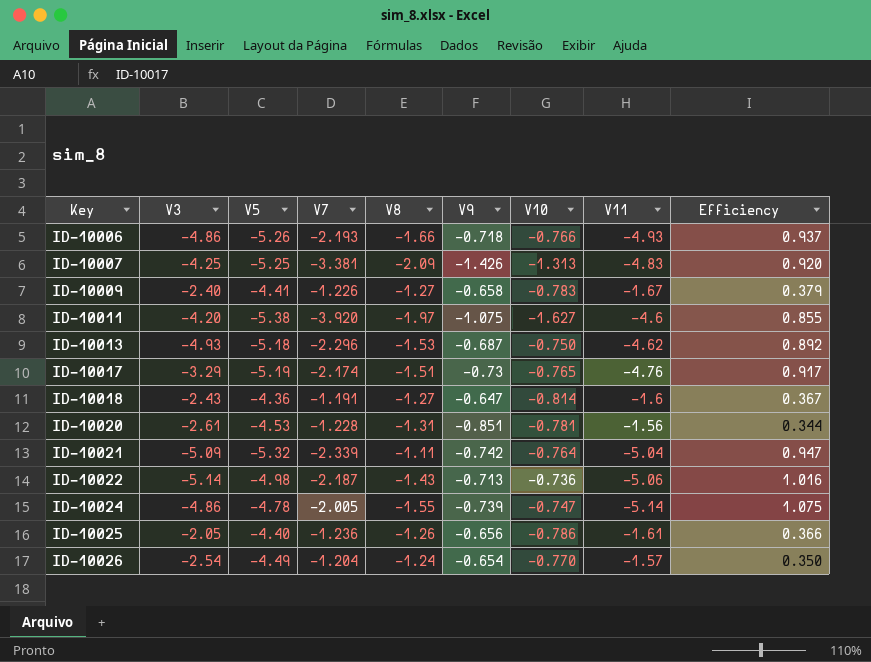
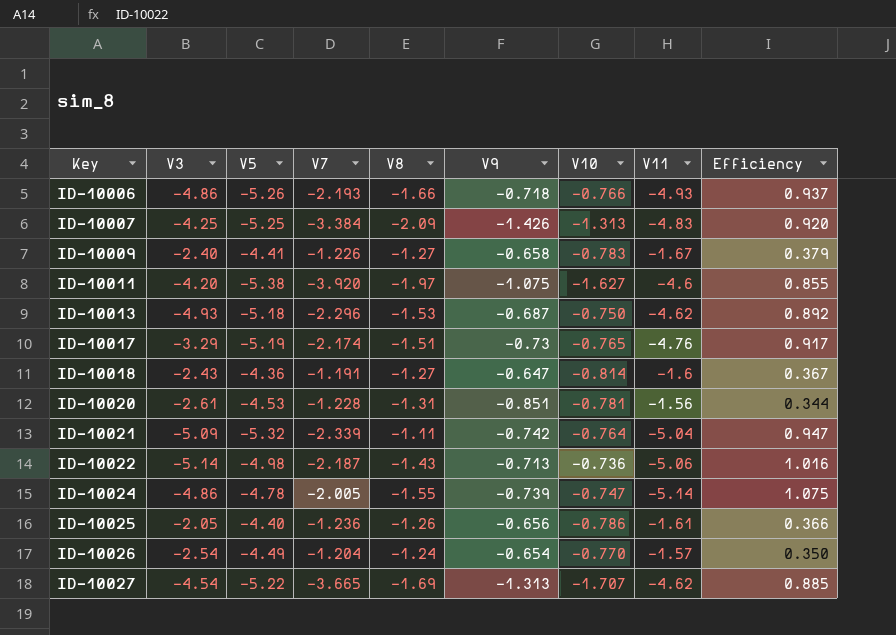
ID-10007 | V7: -3.381 -> -3.384
row ID-10027: none -> -4.54 | -5.22 | -3.665 | -1.69 | -1.313 | -1.707 | -4.62 | 0.885

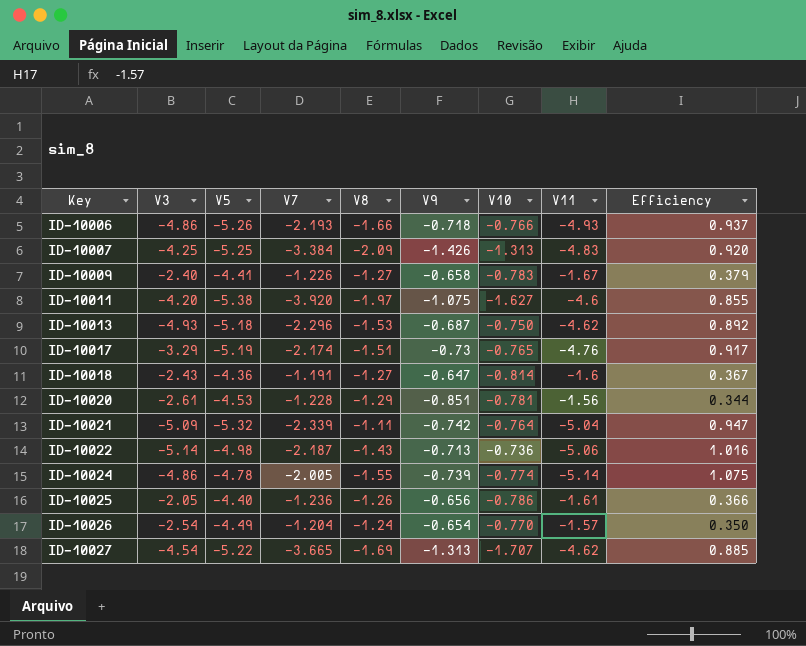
ID-10020 | V8: -1.31 -> -1.29
ID-10024 | V10: -0.747 -> -0.774

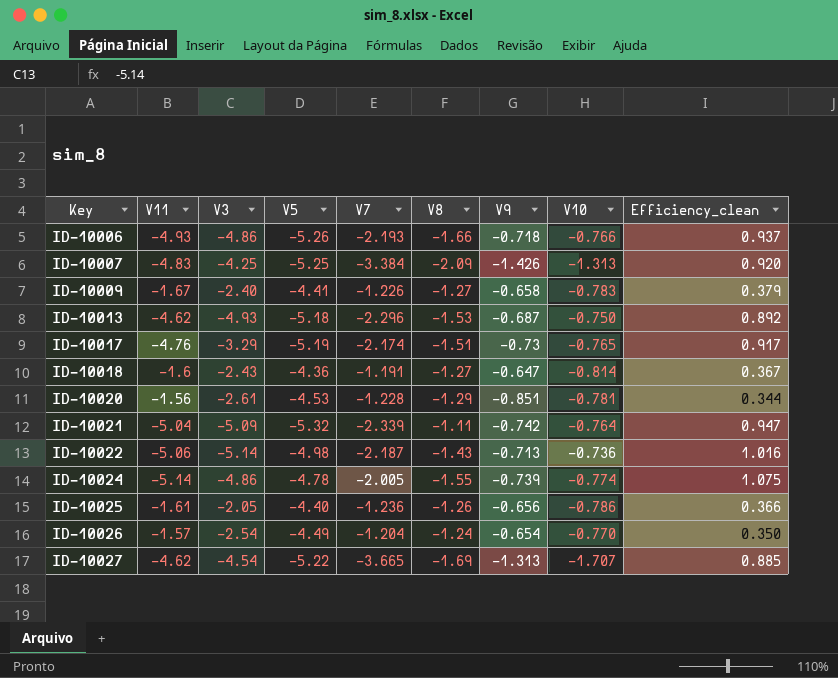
column V11 | position: 8 -> 2
column name: Efficiency -> Efficiency_clean
row ID-10011: -4.20 | -5.38 | -3.920 | -1.97 | -1.075 | -1.627 | -4.6 | 0.855 -> none

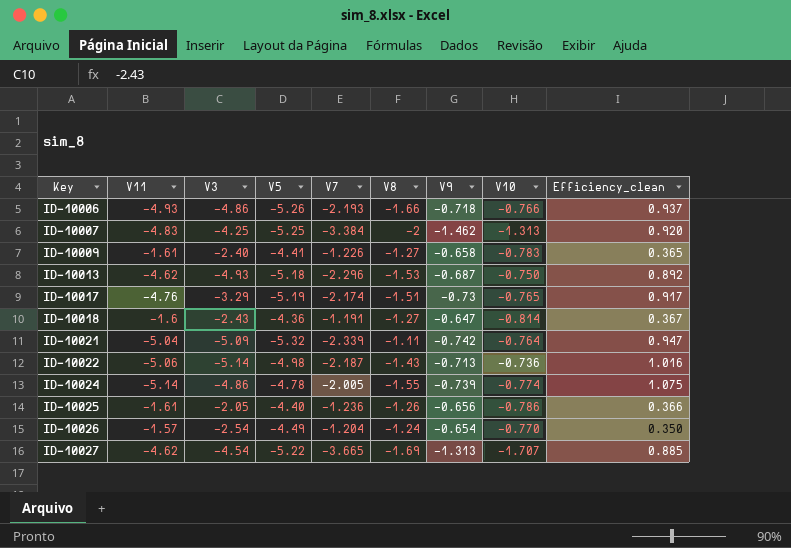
row ID-10020: -1.56 | -2.61 | -4.53 | -1.228 | -1.29 | -0.851 | -0.781 | 0.344 -> none
ID-10007 | V8: -2.09 -> -2
ID-10007 | V9: -1.426 -> -1.462
ID-10009 | V11: -1.67 -> -1.61
ID-10009 | Efficiency_clean: 0.379 -> 0.365

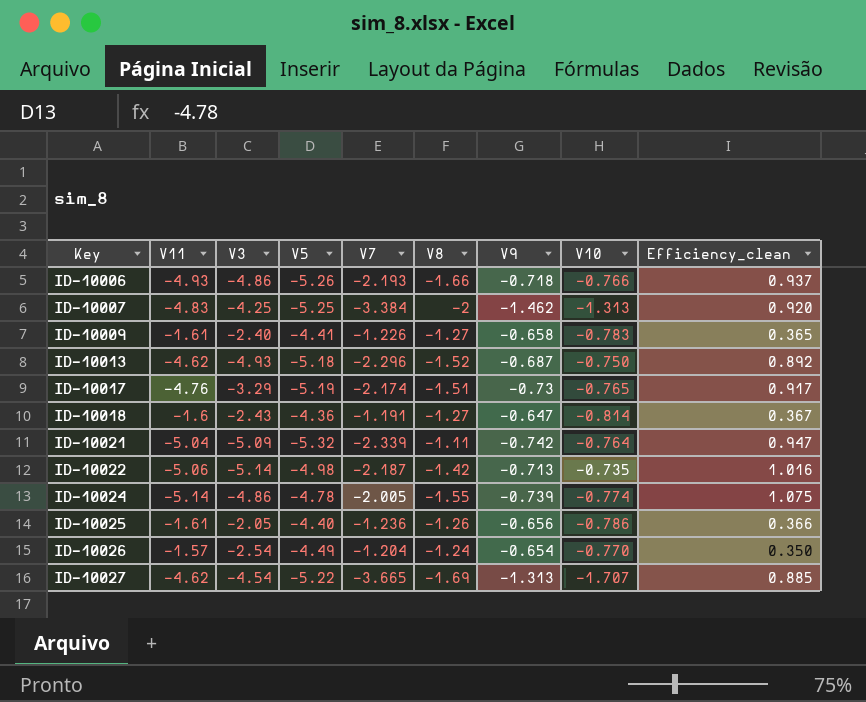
ID-10013 | V8: -1.53 -> -1.52
ID-10022 | V8: -1.43 -> -1.42
ID-10022 | V10: -0.736 -> -0.735

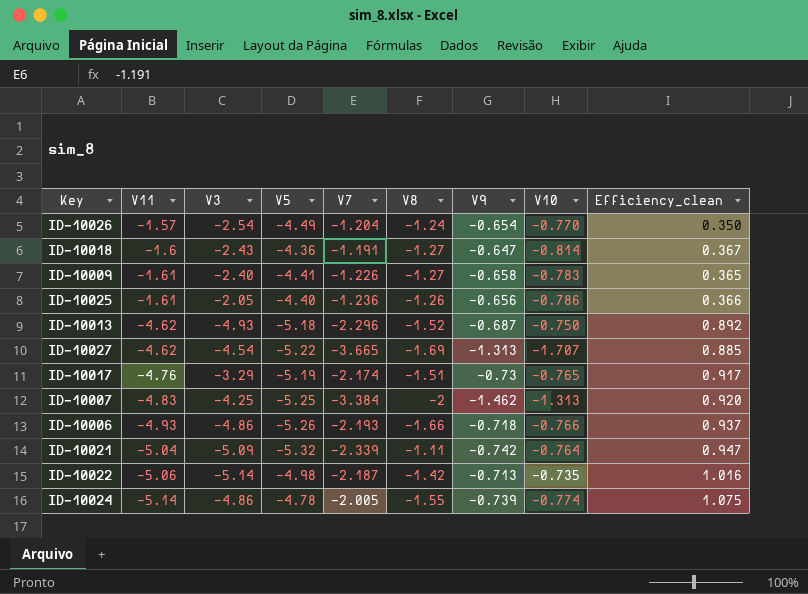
row order: Key ascending -> V11 descending

